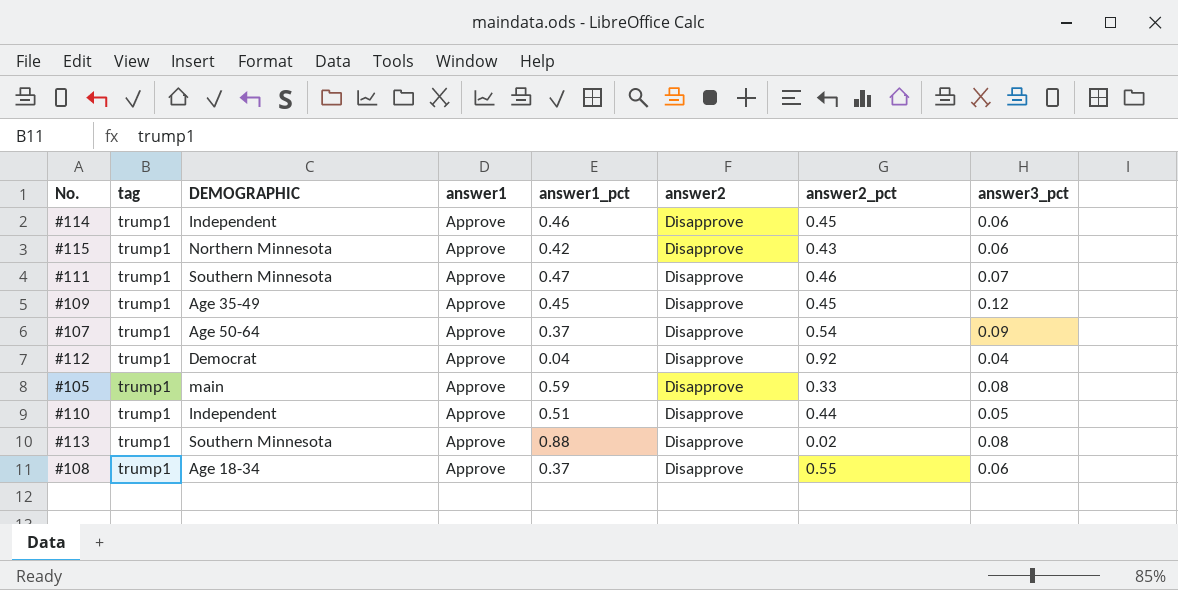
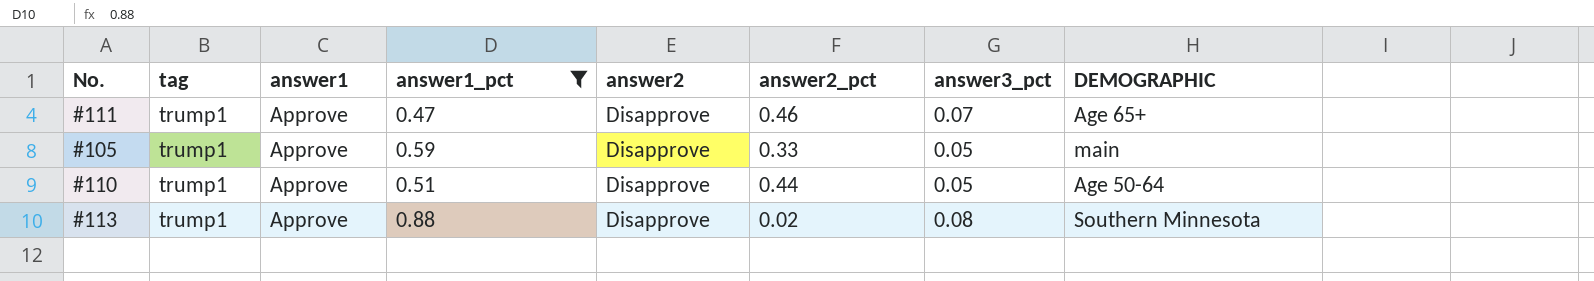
filter: none -> answer1_pct >= 0.47
column DEMOGRAPHIC | position: 3 -> 8
#111 | DEMOGRAPHIC: Southern Minnesota -> Age 65+
#105 | answer3_pct: 0.08 -> 0.05
#110 | DEMOGRAPHIC: Independent -> Age 50-64

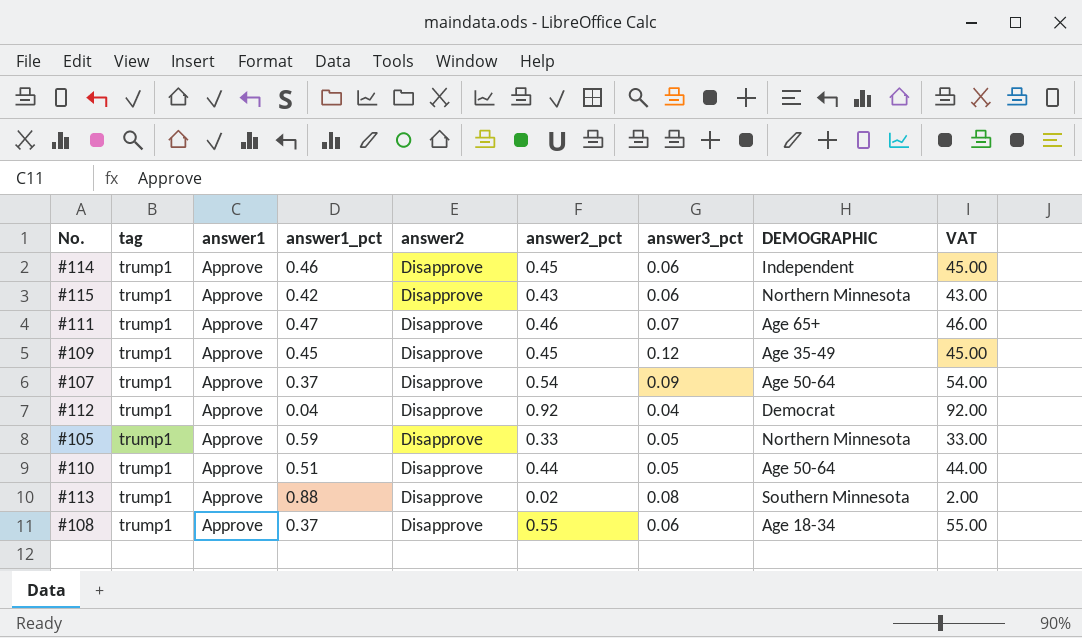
filter: answer1_pct >= 0.47 -> none
column VAT | formula: none -> [answer2_pct] * 100
#105 | DEMOGRAPHIC: main -> Northern Minnesota

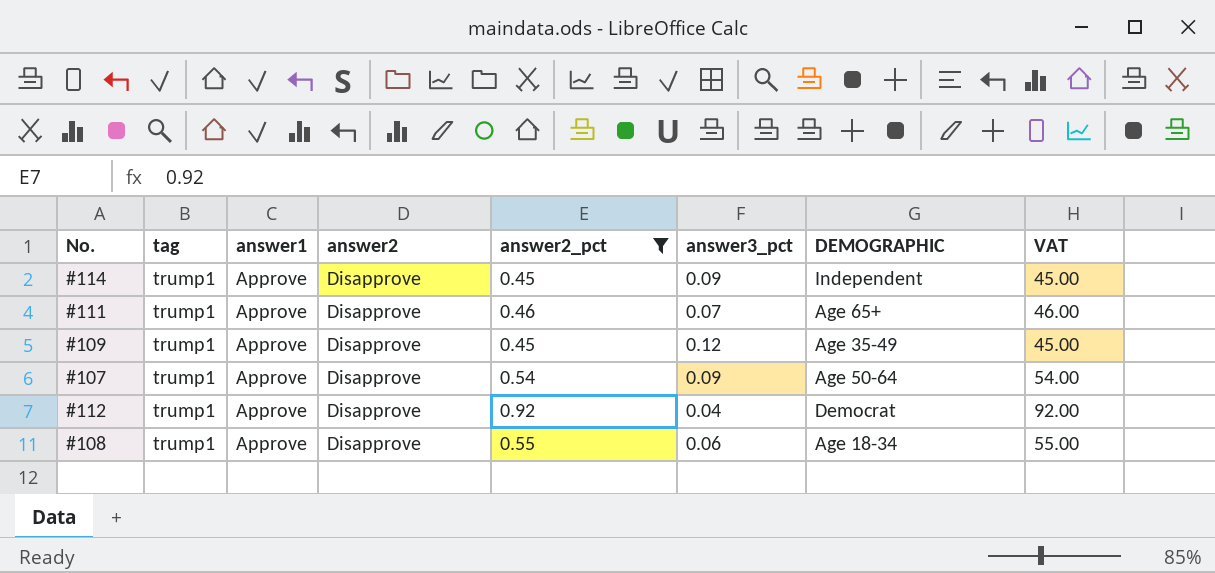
filter: none -> answer2_pct >= 0.45
column answer1_pct | position: 4 -> none
#114 | answer3_pct: 0.06 -> 0.09

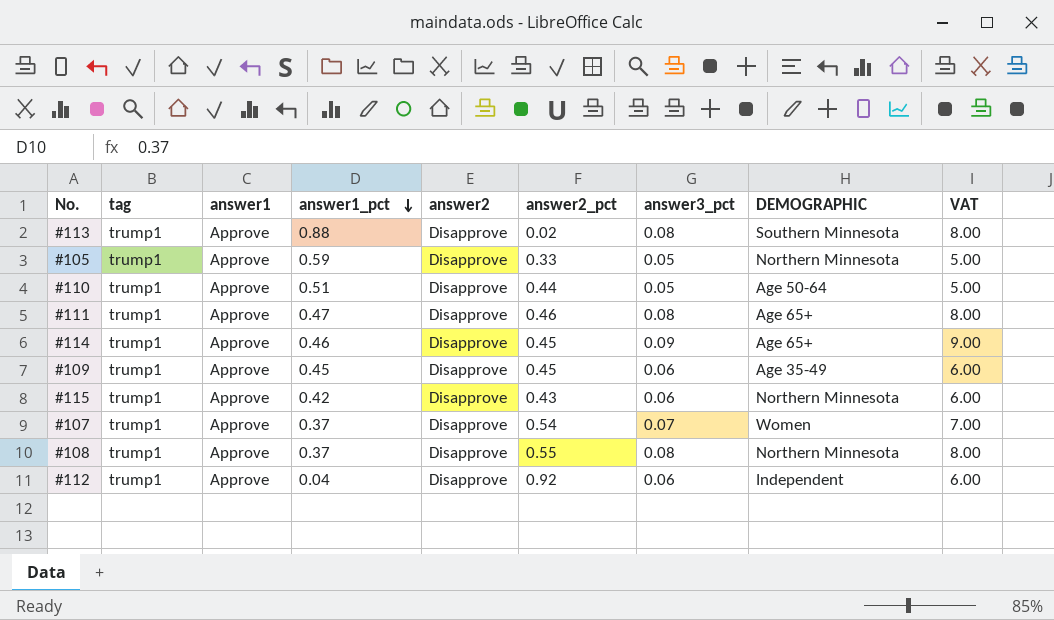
filter: answer2_pct >= 0.45 -> none
row order: none -> answer1_pct descending
column answer1_pct | position: none -> 4
column VAT | formula: [answer2_pct] * 100 -> [answer3_pct] * 100
#111 | answer3_pct: 0.07 -> 0.08
#114 | DEMOGRAPHIC: Independent -> Age 65+
#109 | answer3_pct: 0.12 -> 0.06
#107 | answer3_pct: 0.09 -> 0.07
#107 | DEMOGRAPHIC: Age 50-64 -> Women
#108 | answer3_pct: 0.06 -> 0.08
#108 | DEMOGRAPHIC: Age 18-34 -> Northern Minnesota
#112 | answer3_pct: 0.04 -> 0.06
#112 | DEMOGRAPHIC: Democrat -> Independent

